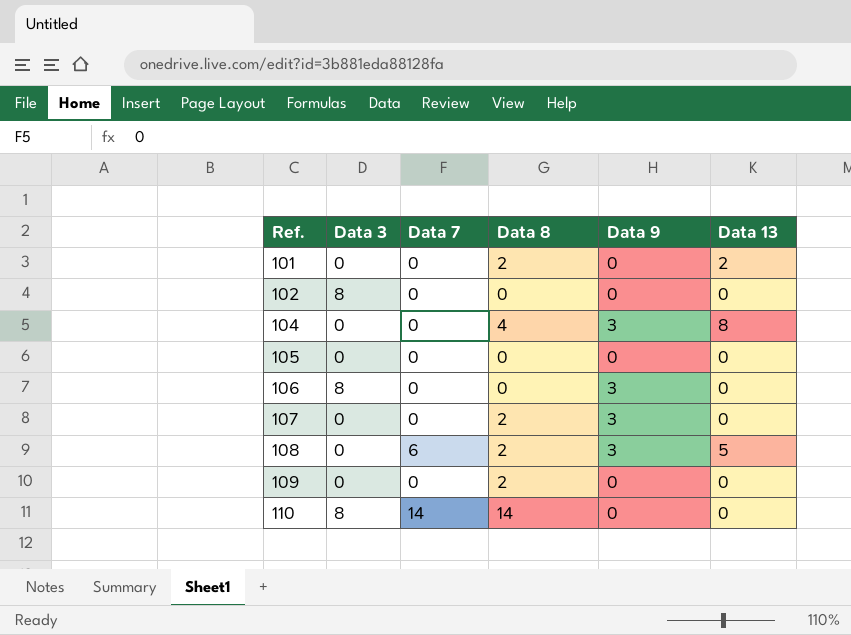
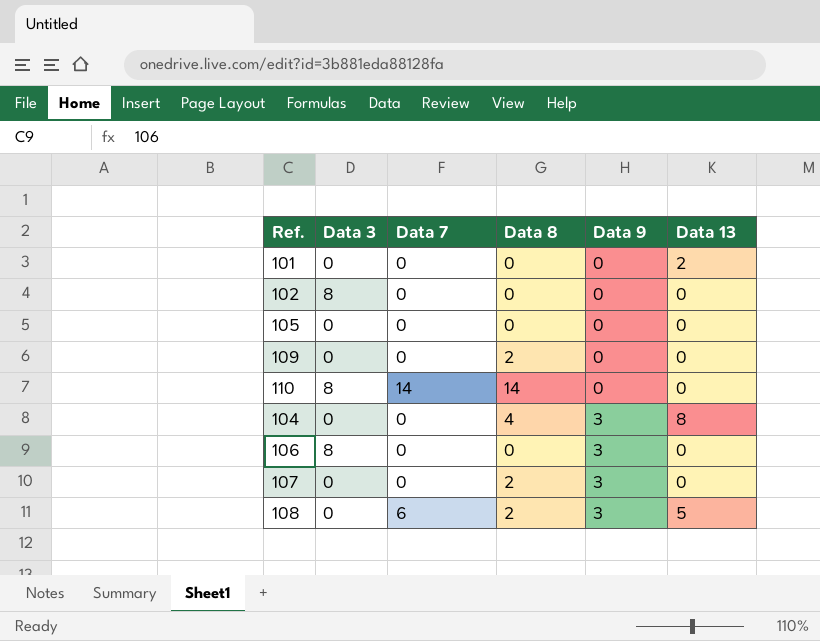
row order: Ref. ascending -> Data 9 ascending
101 | Data 8: 2 -> 0

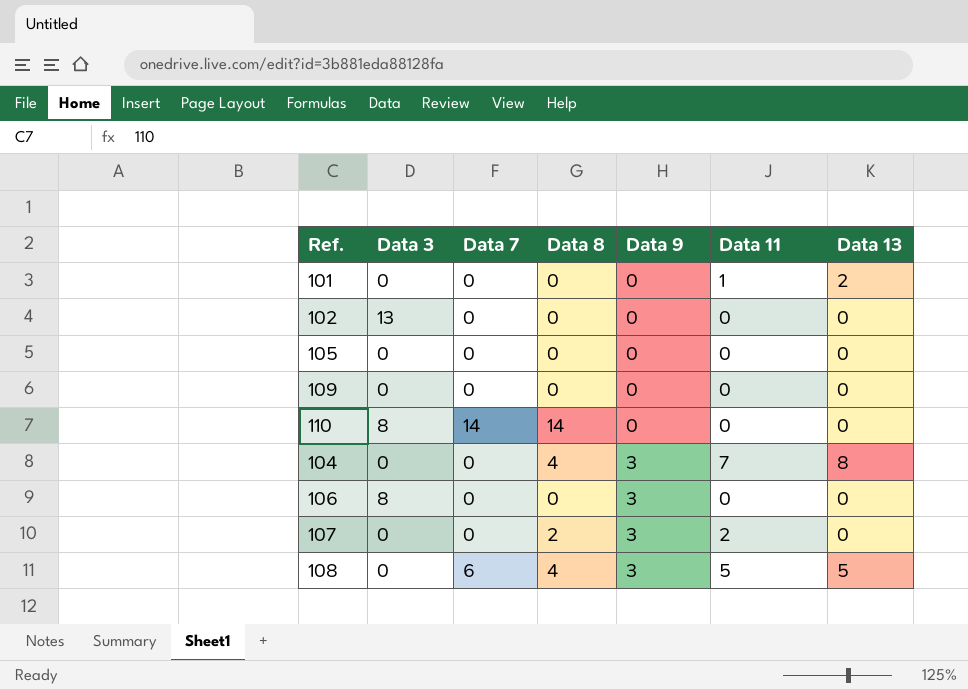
column Data 11 | position: none -> 6
102 | Data 3: 8 -> 13
109 | Data 8: 2 -> 0
108 | Data 8: 2 -> 4

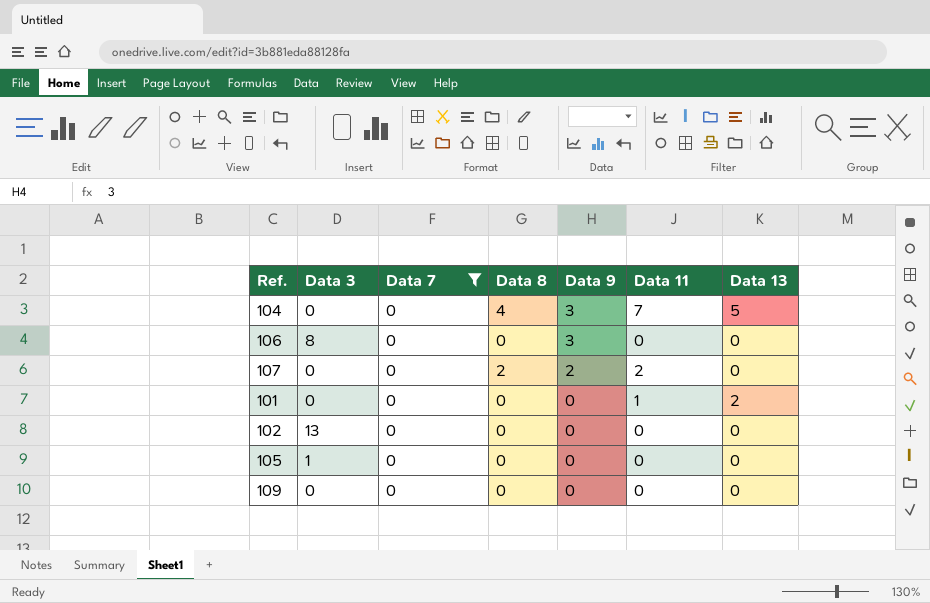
filter: none -> Data 7 = 0
row order: Data 9 ascending -> Data 9 descending
104 | Data 13: 8 -> 5
107 | Data 9: 3 -> 2
105 | Data 3: 0 -> 1

